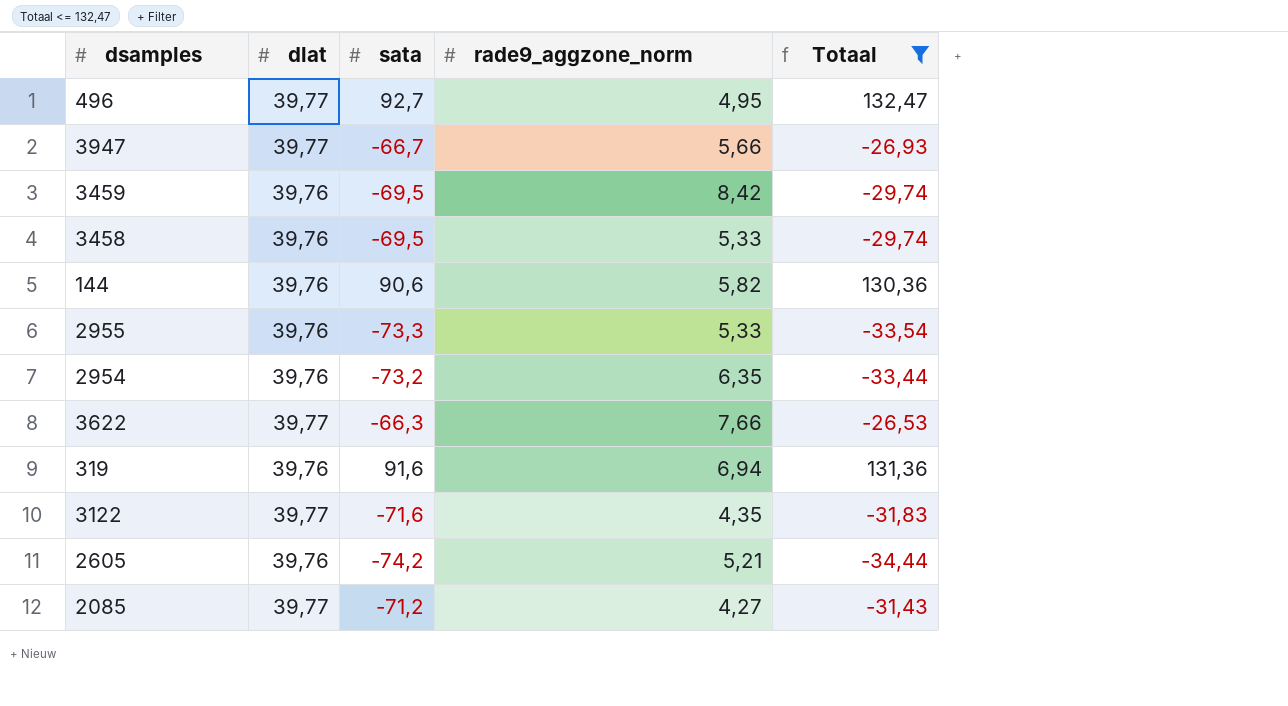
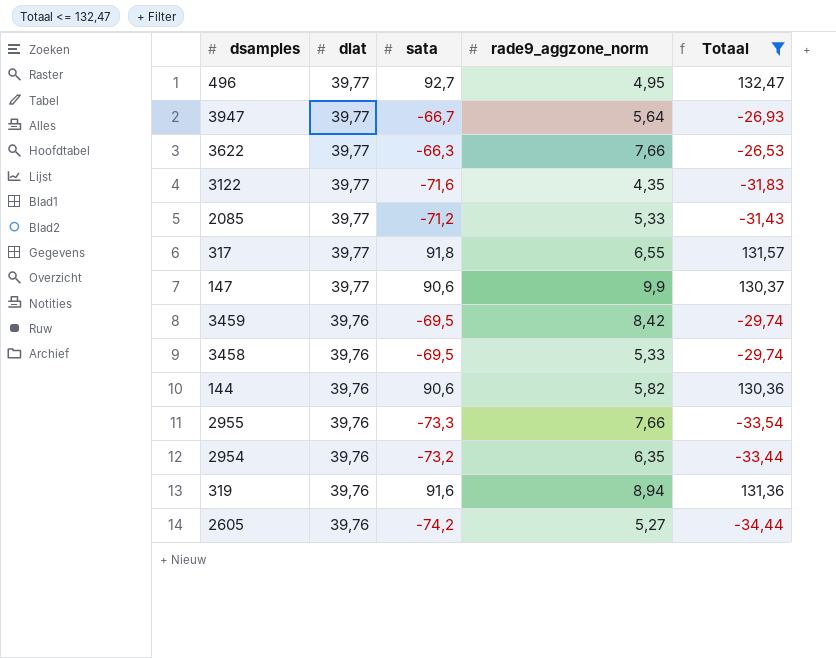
row order: none -> dlat descending
3947 | rade9_aggzone_norm: 5,66 -> 5,64
2085 | rade9_aggzone_norm: 4,27 -> 5,33
row 317: none -> 39,77 | 91,8 | 6,55 | 131,57
row 147: none -> 39,77 | 90,6 | 9,9 | 130,37
2955 | rade9_aggzone_norm: 5,33 -> 7,66
319 | rade9_aggzone_norm: 6,94 -> 8,94
2605 | rade9_aggzone_norm: 5,21 -> 5,27

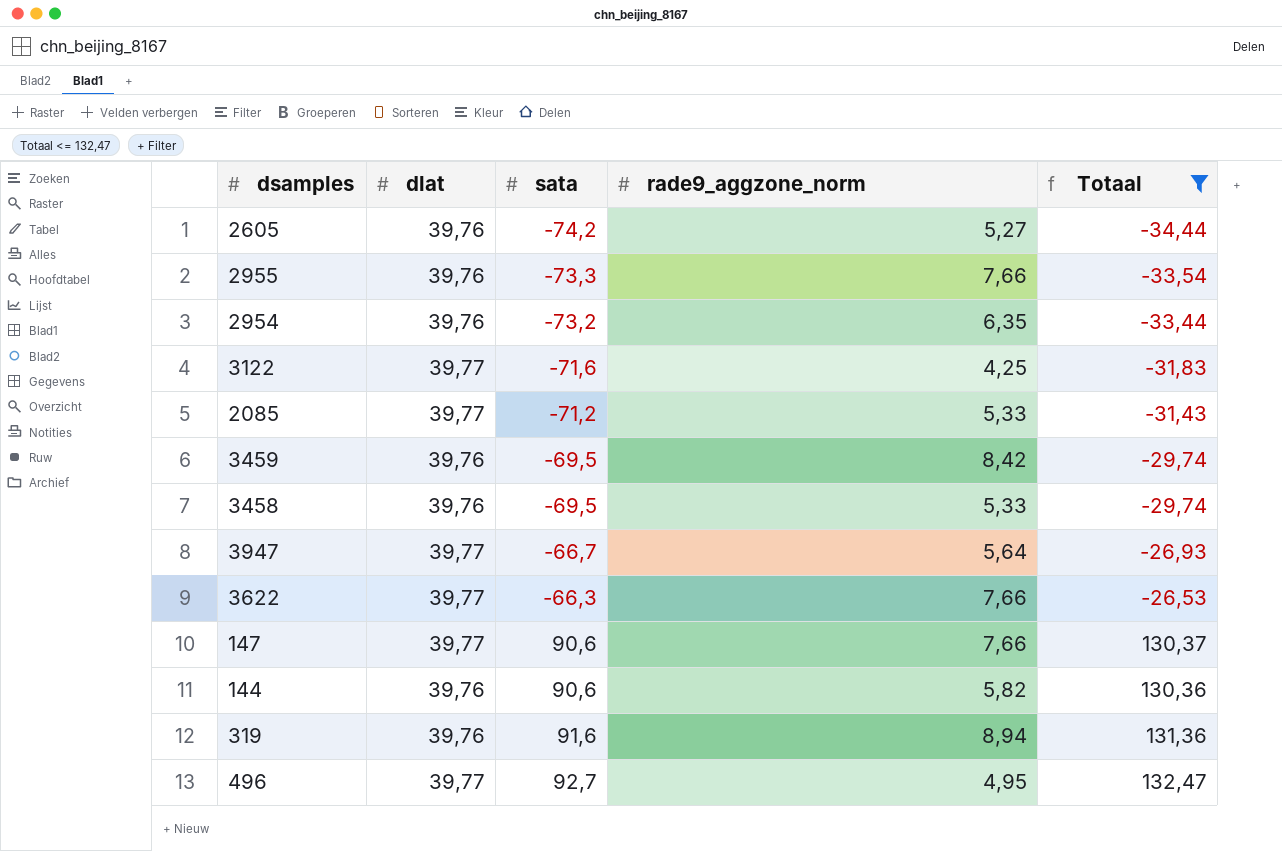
row order: dlat descending -> sata ascending
row 317: 39,77 | 91,8 | 6,55 | 131,57 -> none
3122 | rade9_aggzone_norm: 4,35 -> 4,25
147 | rade9_aggzone_norm: 9,9 -> 7,66

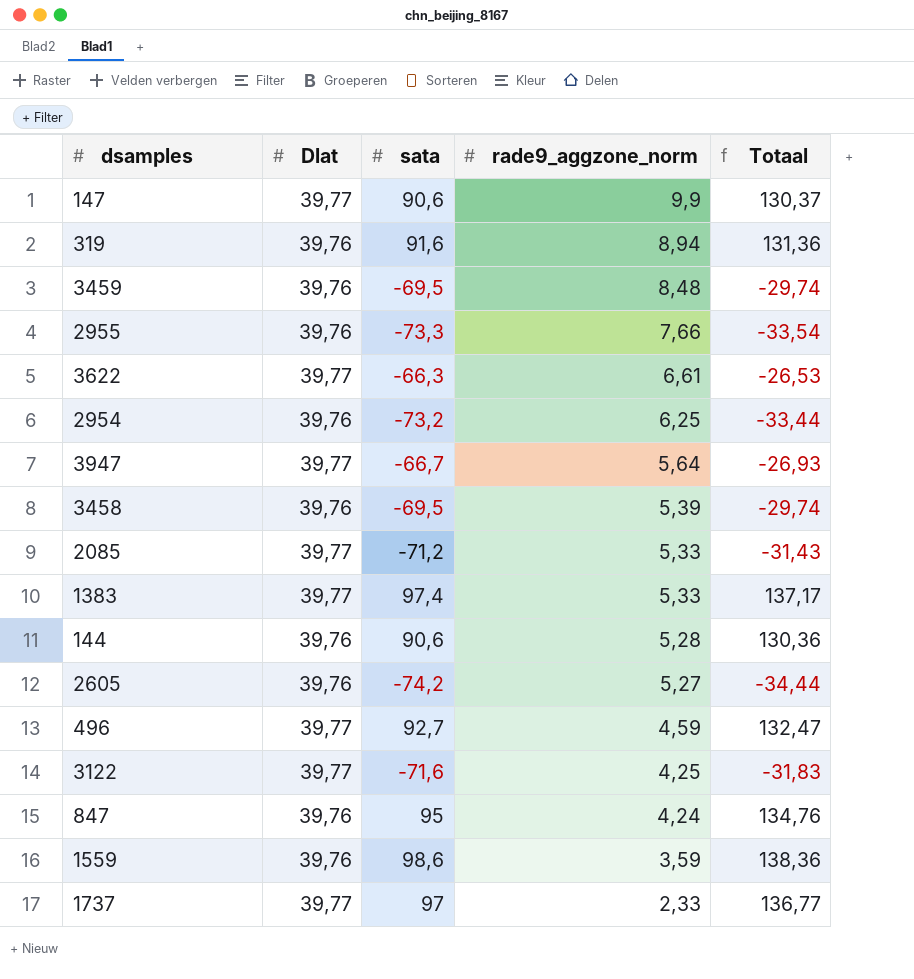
filter: Totaal <= 132,47 -> none
row order: sata ascending -> rade9_aggzone_norm descending
column name: dlat -> Dlat
147 | rade9_aggzone_norm: 7,66 -> 9,9
3459 | rade9_aggzone_norm: 8,42 -> 8,48
3622 | rade9_aggzone_norm: 7,66 -> 6,61
2954 | rade9_aggzone_norm: 6,35 -> 6,25
3458 | rade9_aggzone_norm: 5,33 -> 5,39
144 | rade9_aggzone_norm: 5,82 -> 5,28
496 | rade9_aggzone_norm: 4,95 -> 4,59

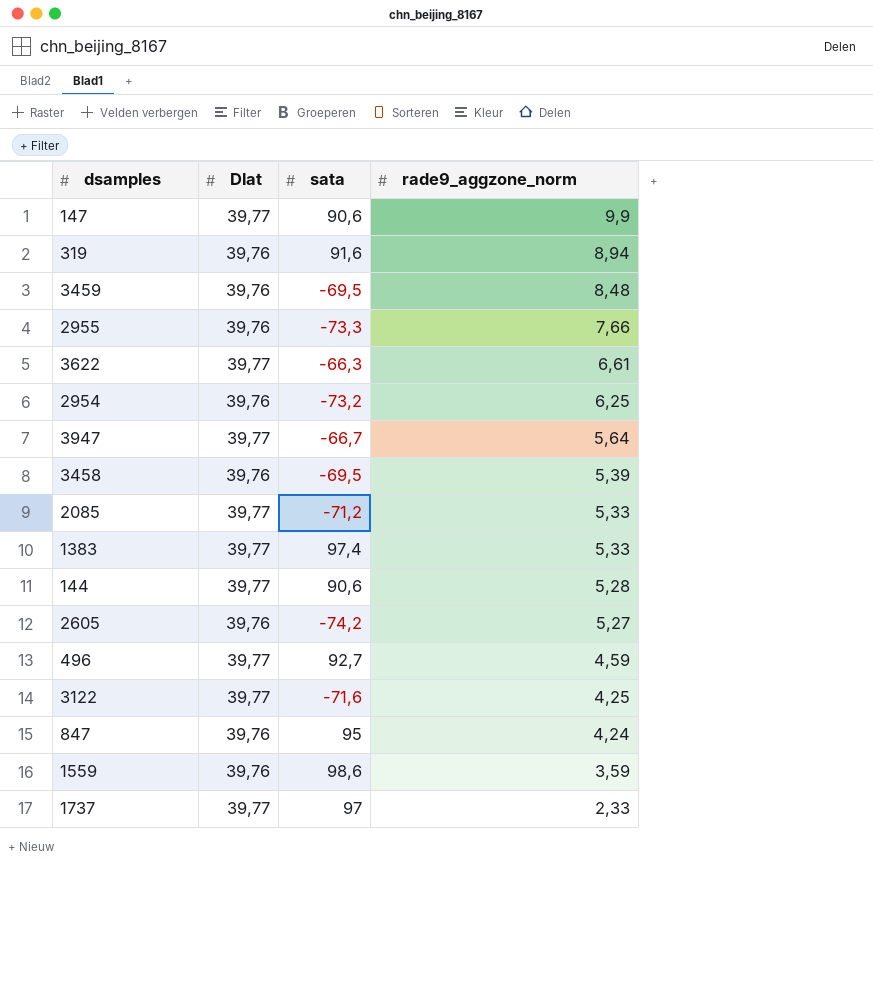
column Totaal | formula: [Dlat] + [sata] -> none
144 | Dlat: 39,76 -> 39,77

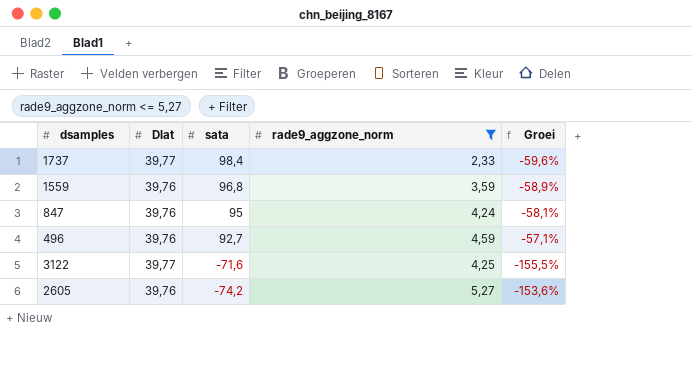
filter: none -> rade9_aggzone_norm <= 5,27
row order: rade9_aggzone_norm descending -> sata descending
column Groei | formula: none -> ([Dlat] - [sata]) / [sata]
1737 | sata: 97 -> 98,4
1559 | sata: 98,6 -> 96,8
496 | Dlat: 39,77 -> 39,76

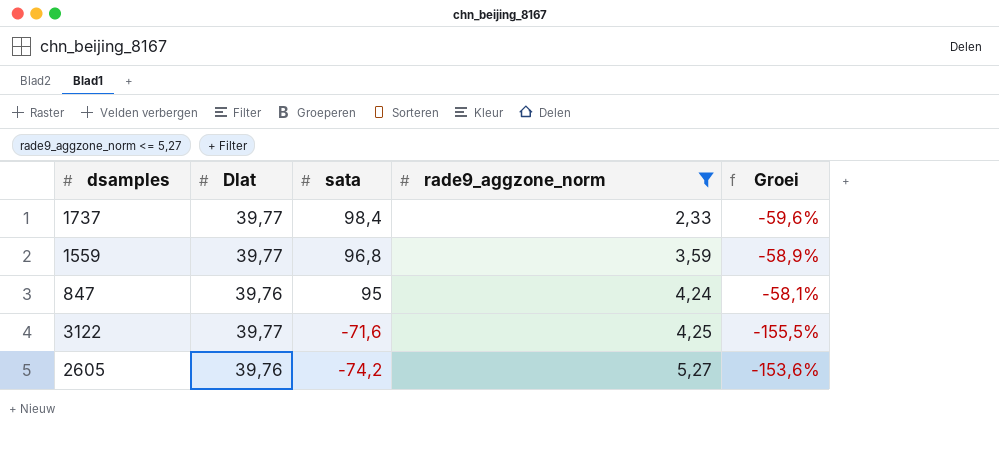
row 496: 39,76 | 92,7 | 4,59 | -57,1% -> none
1559 | Dlat: 39,76 -> 39,77

